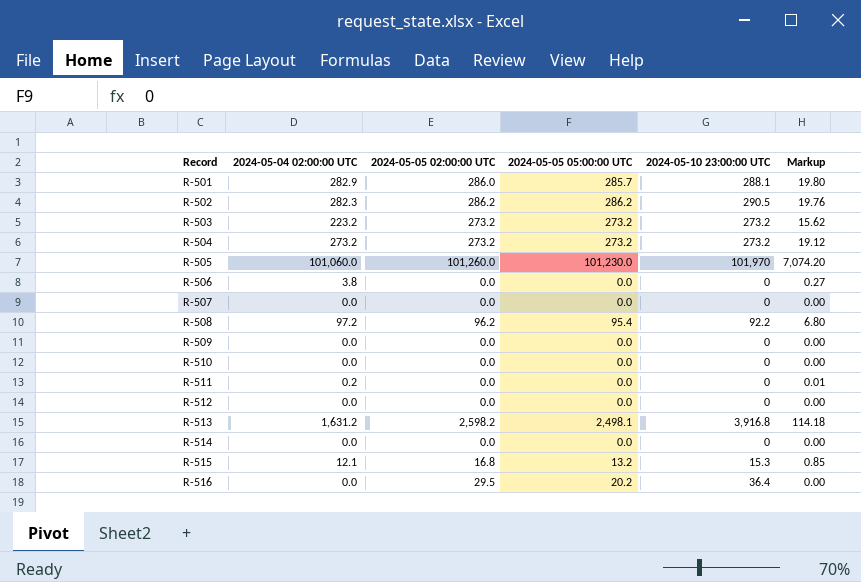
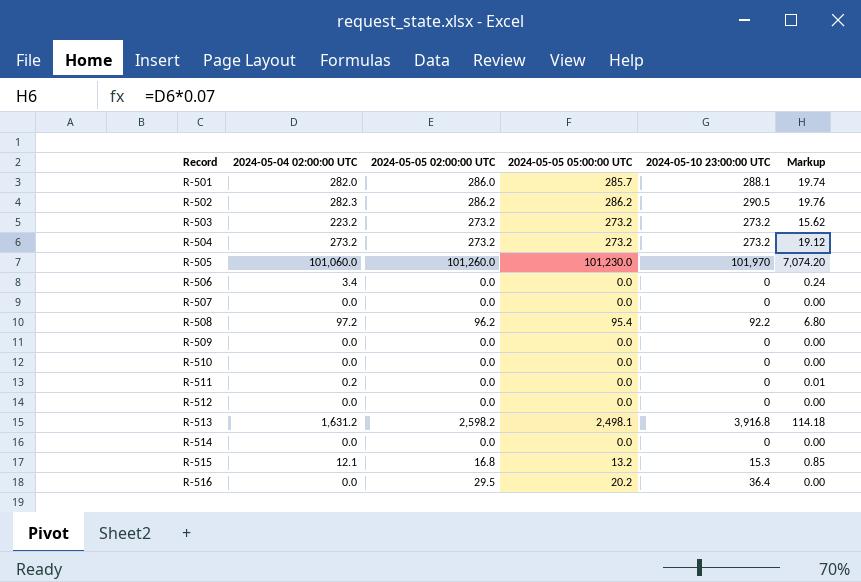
R-501 | 2024-05-04 02:00:00 UTC: 282.9 -> 282.0
R-501 | Markup: 19.80 -> 19.74
R-506 | 2024-05-04 02:00:00 UTC: 3.8 -> 3.4
R-506 | Markup: 0.27 -> 0.24

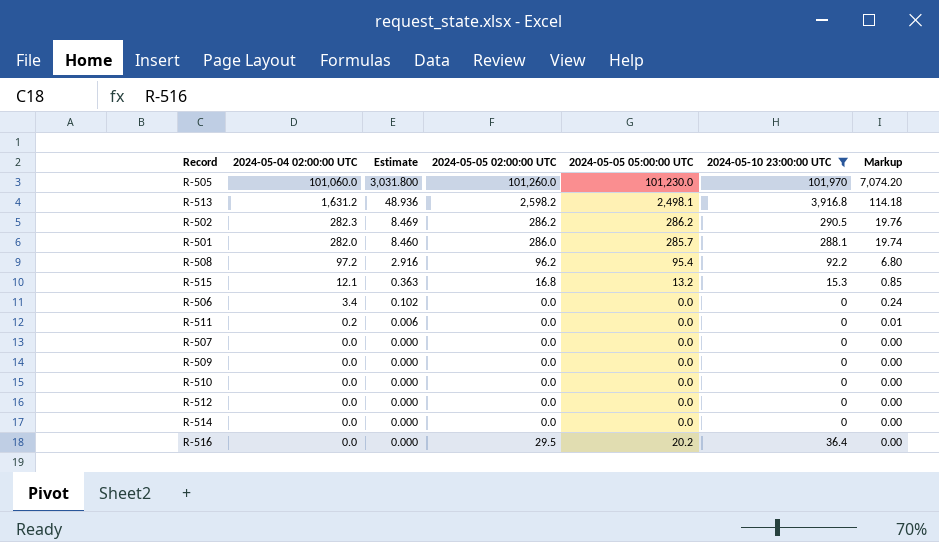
filter: none -> 2024-05-10 23:00:00 UTC != 273.2
row order: Record ascending -> 2024-05-04 02:00:00 UTC descending
column Estimate | formula: none -> [2024-05-04 02:00:00 UTC] * 0.03

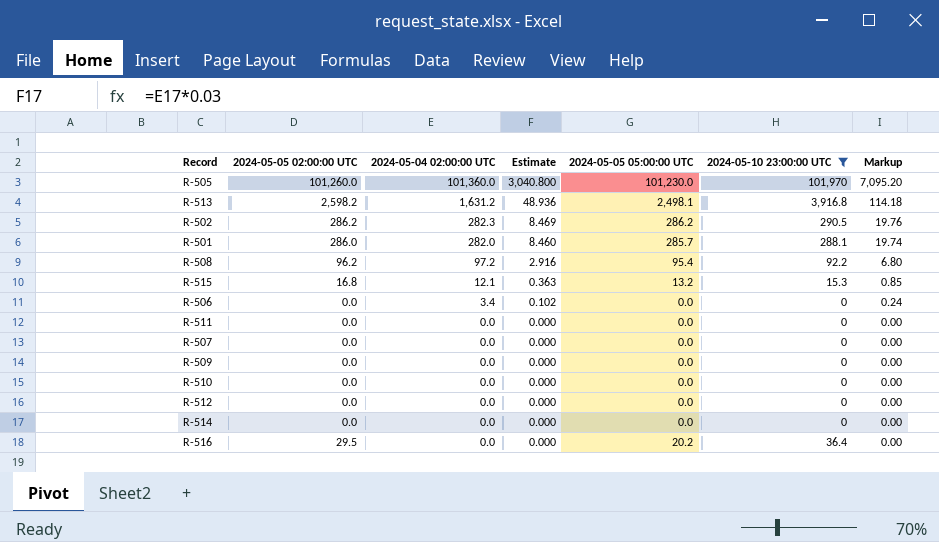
column 2024-05-05 02:00:00 UTC | position: 4 -> 2
R-505 | 2024-05-04 02:00:00 UTC: 101,060.0 -> 101,360.0
R-505 | Estimate: 3,031.800 -> 3,040.800
R-505 | Markup: 7,074.20 -> 7,095.20
R-511 | 2024-05-04 02:00:00 UTC: 0.2 -> 0.0
R-511 | Estimate: 0.006 -> 0.000
R-511 | Markup: 0.01 -> 0.00

